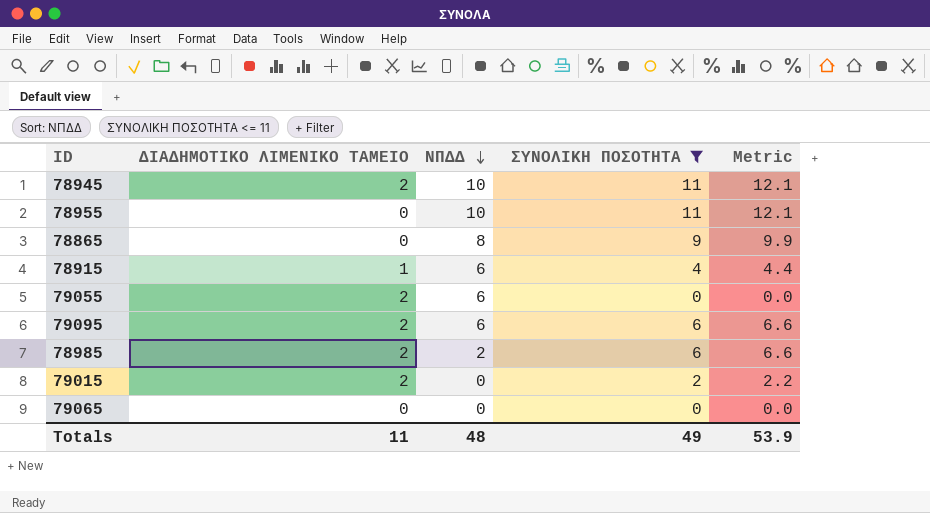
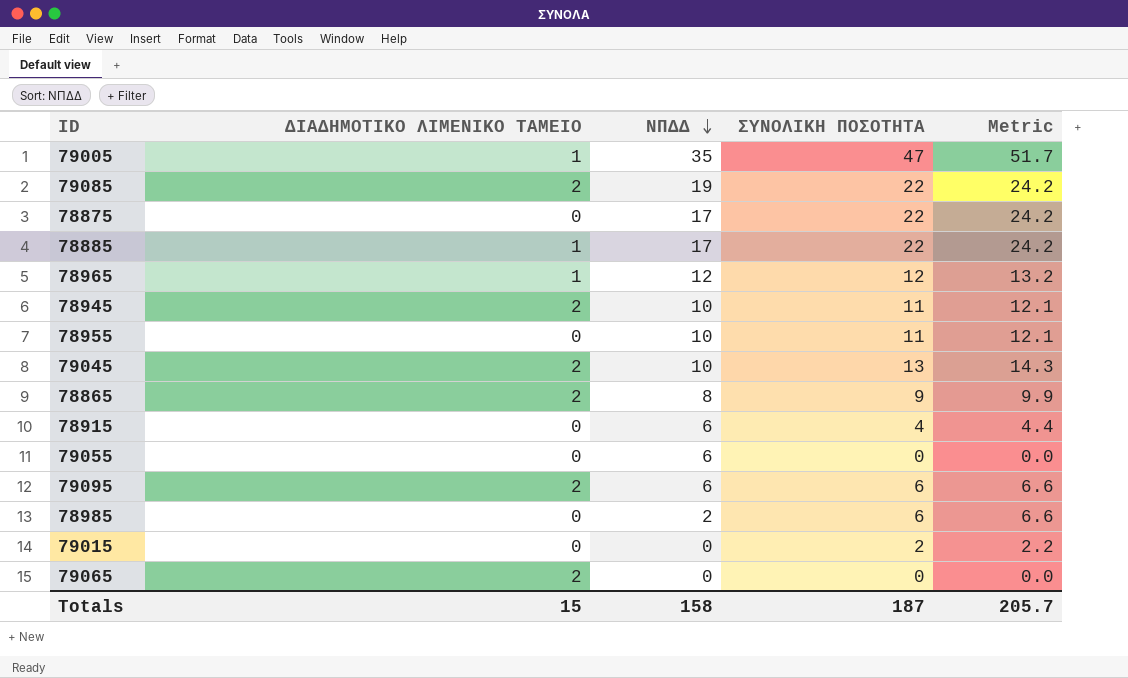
filter: ΣΥΝΟΛΙΚΗ ΠΟΣΟΤΗΤΑ <= 11 -> none
78865 | ΔΙΑΔΗΜΟΤΙΚΟ ΛΙΜΕΝΙΚΟ ΤΑΜΕΙΟ: 0 -> 2
78915 | ΔΙΑΔΗΜΟΤΙΚΟ ΛΙΜΕΝΙΚΟ ΤΑΜΕΙΟ: 1 -> 0
79055 | ΔΙΑΔΗΜΟΤΙΚΟ ΛΙΜΕΝΙΚΟ ΤΑΜΕΙΟ: 2 -> 0
78985 | ΔΙΑΔΗΜΟΤΙΚΟ ΛΙΜΕΝΙΚΟ ΤΑΜΕΙΟ: 2 -> 0
79015 | ΔΙΑΔΗΜΟΤΙΚΟ ΛΙΜΕΝΙΚΟ ΤΑΜΕΙΟ: 2 -> 0
79065 | ΔΙΑΔΗΜΟΤΙΚΟ ΛΙΜΕΝΙΚΟ ΤΑΜΕΙΟ: 0 -> 2
Totals | ΔΙΑΔΗΜΟΤΙΚΟ ΛΙΜΕΝΙΚΟ ΤΑΜΕΙΟ: 11 -> 15
Totals | ΝΠΔΔ: 48 -> 158
Totals | ΣΥΝΟΛΙΚΗ ΠΟΣΟΤΗΤΑ: 49 -> 187
Totals | Metric: 53.9 -> 205.7

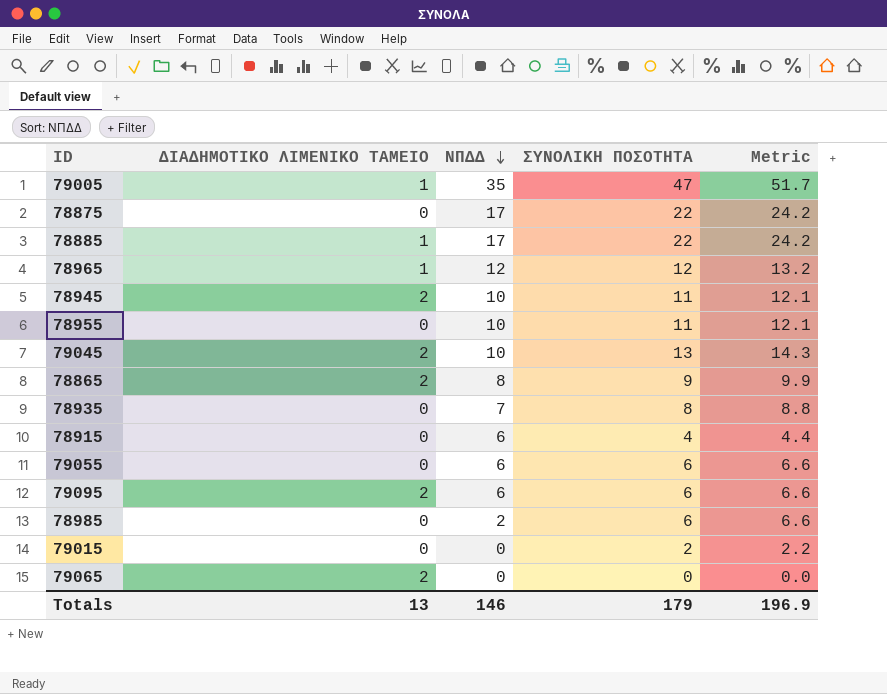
row 79085: 2 | 19 | 22 | 24.2 -> none
row 78935: none -> 0 | 7 | 8 | 8.8
79055 | ΣΥΝΟΛΙΚΗ ΠΟΣΟΤΗΤΑ: 0 -> 6
79055 | Metric: 0.0 -> 6.6
Totals | ΔΙΑΔΗΜΟΤΙΚΟ ΛΙΜΕΝΙΚΟ ΤΑΜΕΙΟ: 15 -> 13
Totals | ΝΠΔΔ: 158 -> 146
Totals | ΣΥΝΟΛΙΚΗ ΠΟΣΟΤΗΤΑ: 187 -> 179
Totals | Metric: 205.7 -> 196.9

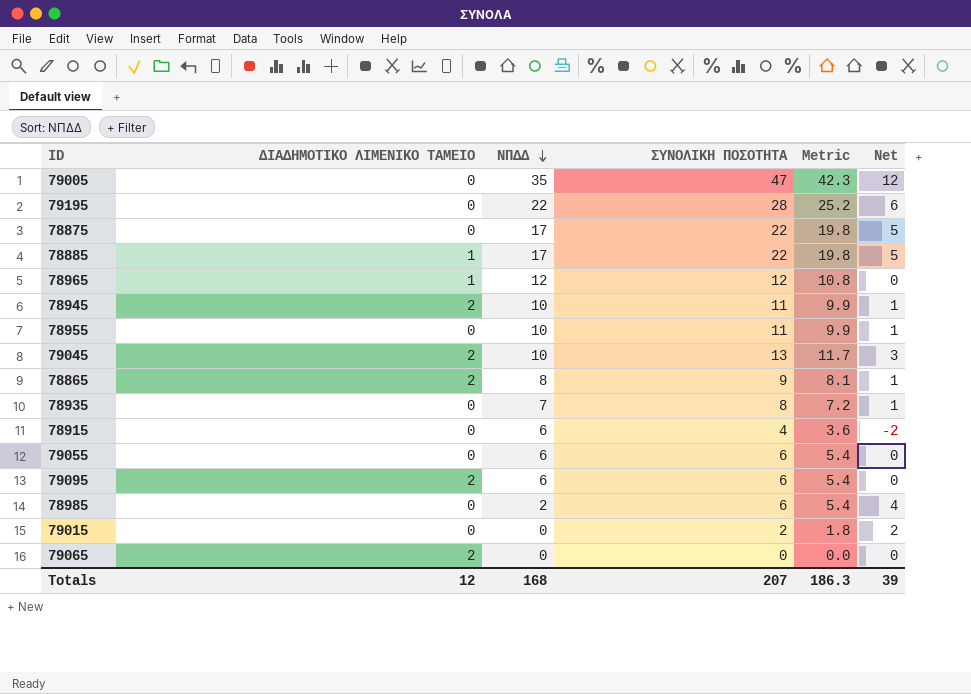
column Metric | formula: [ΣΥΝΟΛΙΚΗ ΠΟΣΟΤΗΤΑ] * 1.1 -> [ΣΥΝΟΛΙΚΗ ΠΟΣΟΤΗΤΑ] * 0.9
column Net | formula: none -> [ΣΥΝΟΛΙΚΗ ΠΟΣΟΤΗΤΑ] - [ΝΠΔΔ]
79005 | ΔΙΑΔΗΜΟΤΙΚΟ ΛΙΜΕΝΙΚΟ ΤΑΜΕΙΟ: 1 -> 0
row 79195: none -> 0 | 22 | 28 | 25.2 | 6
Totals | ΔΙΑΔΗΜΟΤΙΚΟ ΛΙΜΕΝΙΚΟ ΤΑΜΕΙΟ: 13 -> 12
Totals | ΝΠΔΔ: 146 -> 168
Totals | ΣΥΝΟΛΙΚΗ ΠΟΣΟΤΗΤΑ: 179 -> 207
Totals | Metric: 196.9 -> 186.3

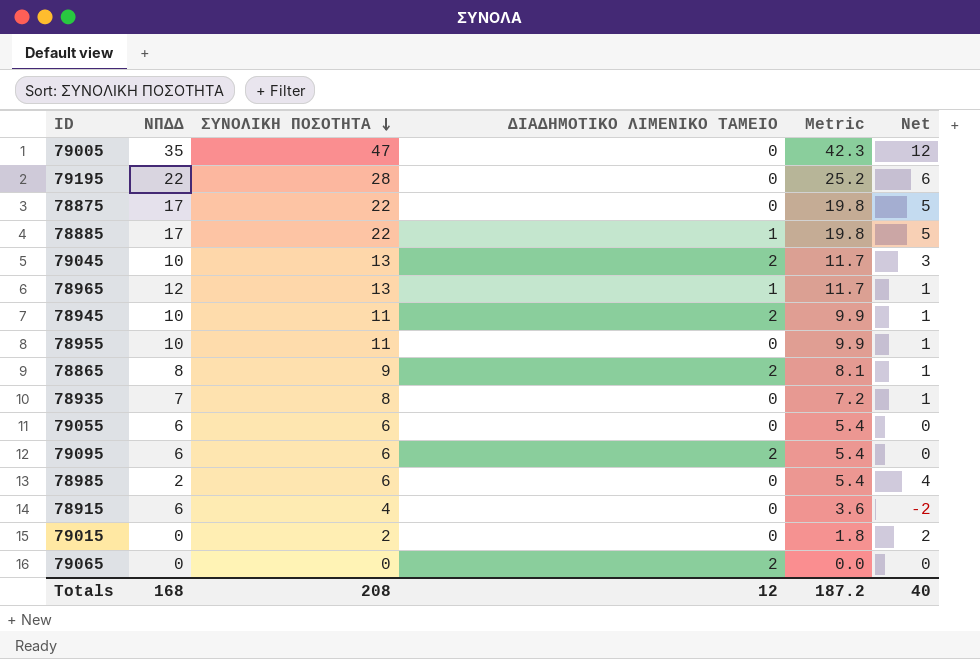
row order: ΝΠΔΔ descending -> ΣΥΝΟΛΙΚΗ ΠΟΣΟΤΗΤΑ descending
column ΔΙΑΔΗΜΟΤΙΚΟ ΛΙΜΕΝΙΚΟ ΤΑΜΕΙΟ | position: 2 -> 4
78965 | ΣΥΝΟΛΙΚΗ ΠΟΣΟΤΗΤΑ: 12 -> 13
78965 | Metric: 10.8 -> 11.7
78965 | Net: 0 -> 1
Totals | ΣΥΝΟΛΙΚΗ ΠΟΣΟΤΗΤΑ: 207 -> 208
Totals | Metric: 186.3 -> 187.2
Totals | Net: 39 -> 40

